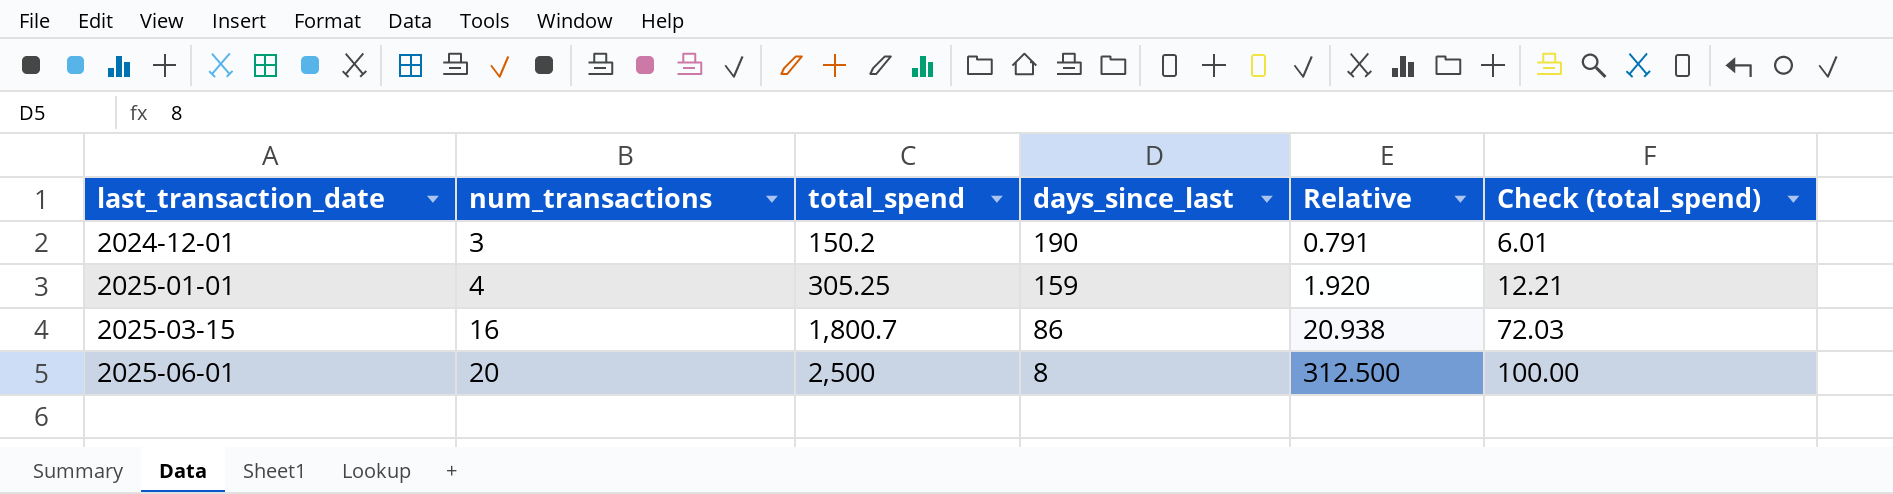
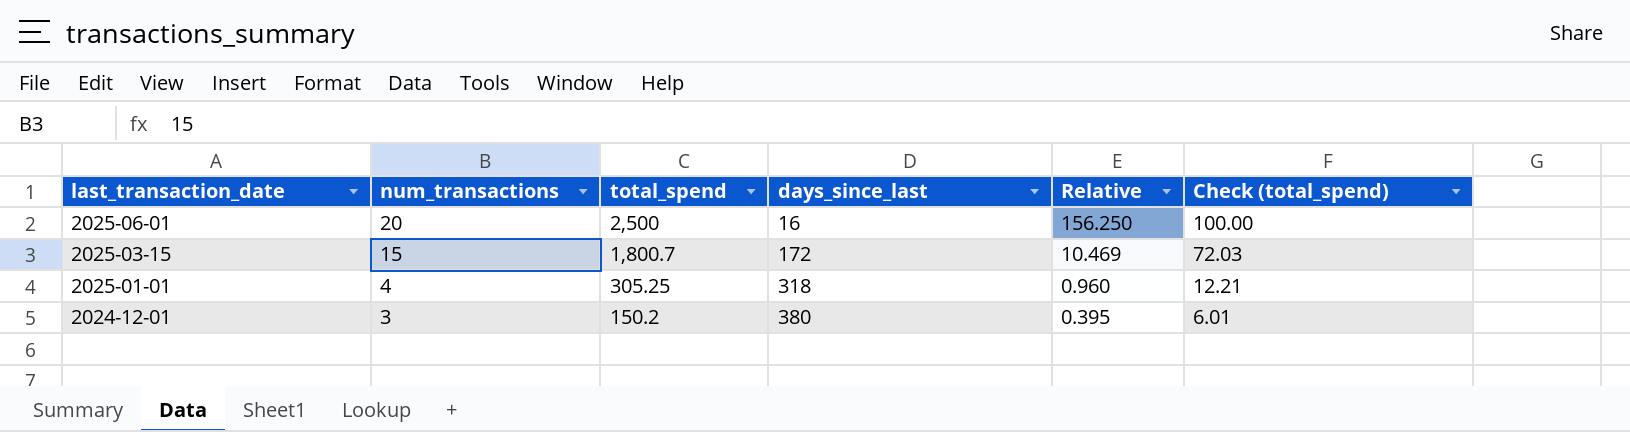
row order: last_transaction_date ascending -> last_transaction_date descending
2025-06-01 | days_since_last: 8 -> 16
2025-06-01 | Relative: 312.500 -> 156.250
2025-03-15 | num_transactions: 16 -> 15
2025-03-15 | days_since_last: 86 -> 172
2025-03-15 | Relative: 20.938 -> 10.469
2025-01-01 | days_since_last: 159 -> 318
2025-01-01 | Relative: 1.920 -> 0.960
2024-12-01 | days_since_last: 190 -> 380
2024-12-01 | Relative: 0.791 -> 0.395

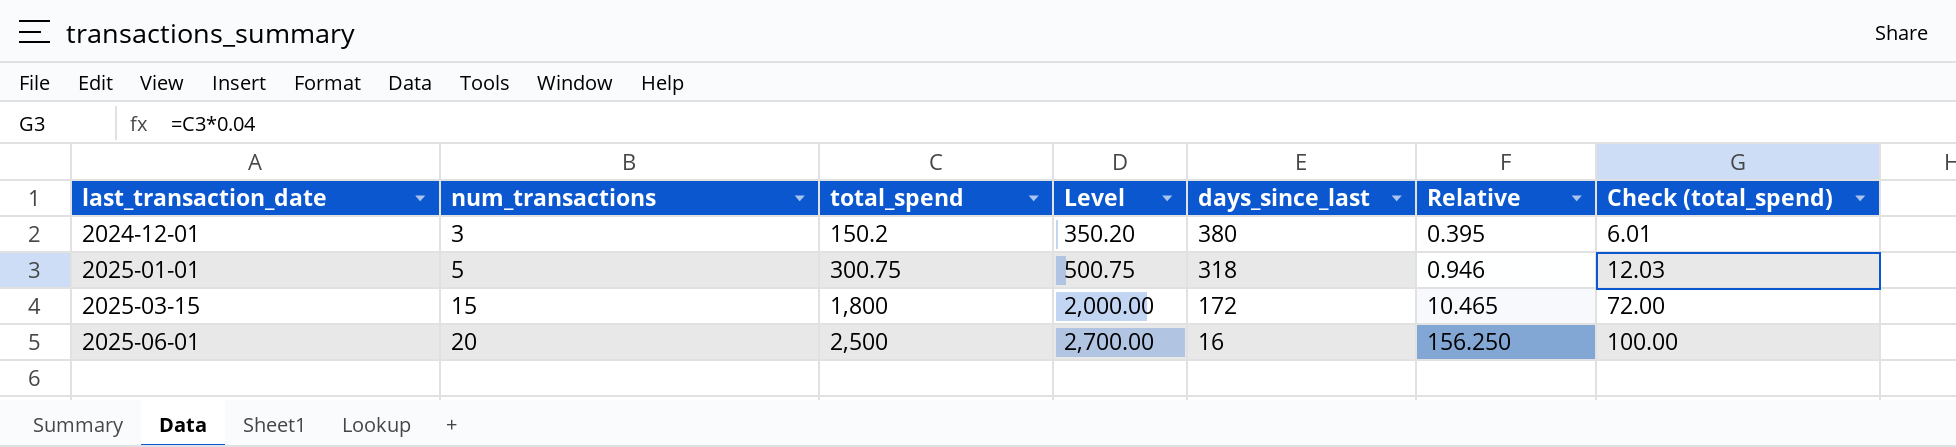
row order: last_transaction_date descending -> last_transaction_date ascending
column Level | formula: none -> [total_spend] + 200
2025-01-01 | num_transactions: 4 -> 5
2025-01-01 | total_spend: 305.25 -> 300.75
2025-01-01 | Relative: 0.960 -> 0.946
2025-01-01 | Check (total_spend): 12.21 -> 12.03
2025-03-15 | total_spend: 1,800.7 -> 1,800
2025-03-15 | Relative: 10.469 -> 10.465
2025-03-15 | Check (total_spend): 72.03 -> 72.00

